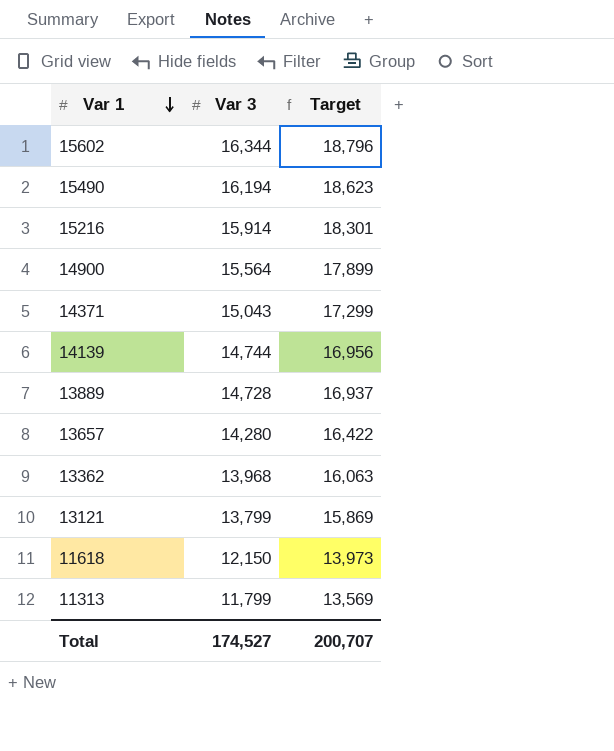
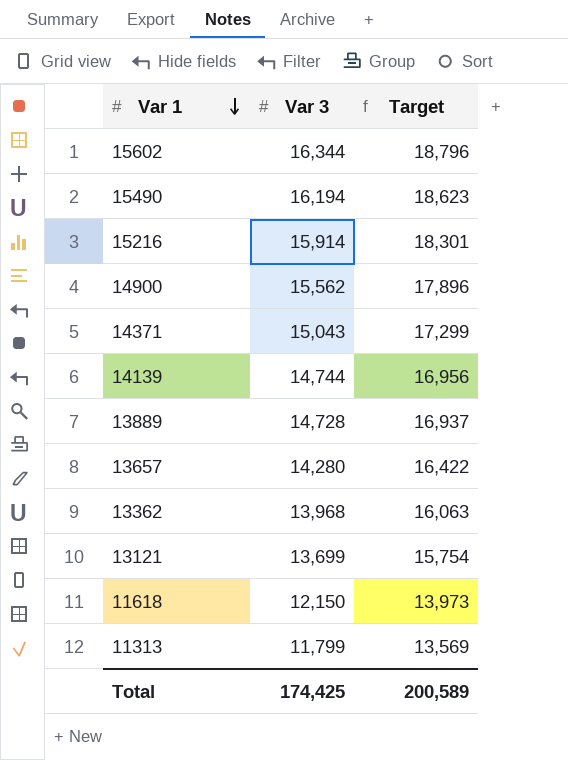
14900 | Var 3: 15,564 -> 15,562
14900 | Target: 17,899 -> 17,896
13121 | Var 3: 13,799 -> 13,699
13121 | Target: 15,869 -> 15,754
Total | Var 3: 174,527 -> 174,425
Total | Target: 200,707 -> 200,589

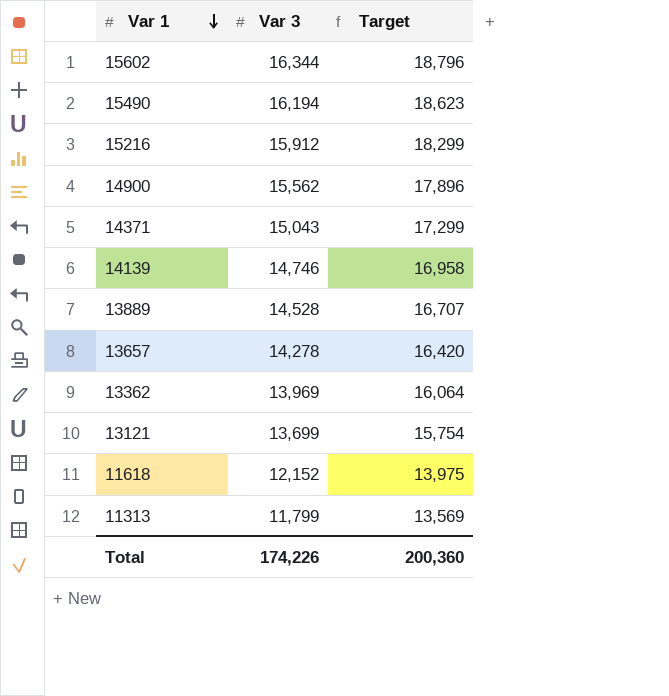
15216 | Var 3: 15,914 -> 15,912
15216 | Target: 18,301 -> 18,299
14139 | Var 3: 14,744 -> 14,746
14139 | Target: 16,956 -> 16,958
13889 | Var 3: 14,728 -> 14,528
13889 | Target: 16,937 -> 16,707
13657 | Var 3: 14,280 -> 14,278
13657 | Target: 16,422 -> 16,420
13362 | Var 3: 13,968 -> 13,969
13362 | Target: 16,063 -> 16,064
11618 | Var 3: 12,150 -> 12,152
11618 | Target: 13,973 -> 13,975
Total | Var 3: 174,425 -> 174,226
Total | Target: 200,589 -> 200,360

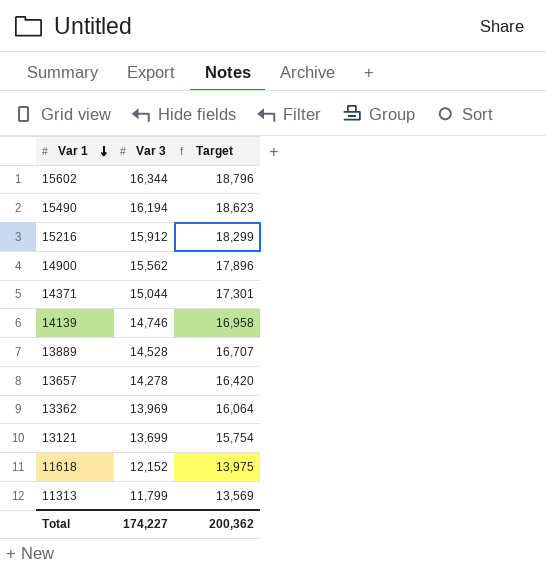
14371 | Var 3: 15,043 -> 15,044
14371 | Target: 17,299 -> 17,301
Total | Var 3: 174,226 -> 174,227
Total | Target: 200,360 -> 200,362

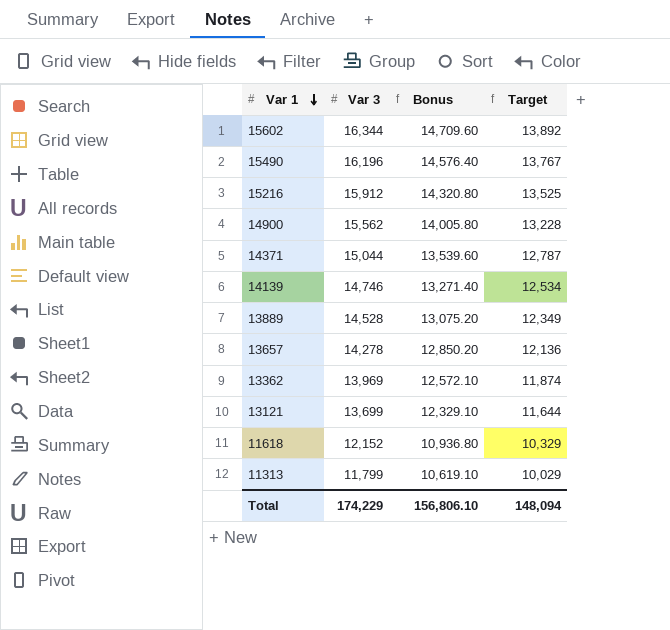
column Bonus | formula: none -> [Var 3] * 0.9
column Target | formula: [Var 3] * 1.15 -> [Var 3] * 0.85
15490 | Var 3: 16,194 -> 16,196
Total | Var 3: 174,227 -> 174,229
Total | Target: 200,362 -> 148,094

